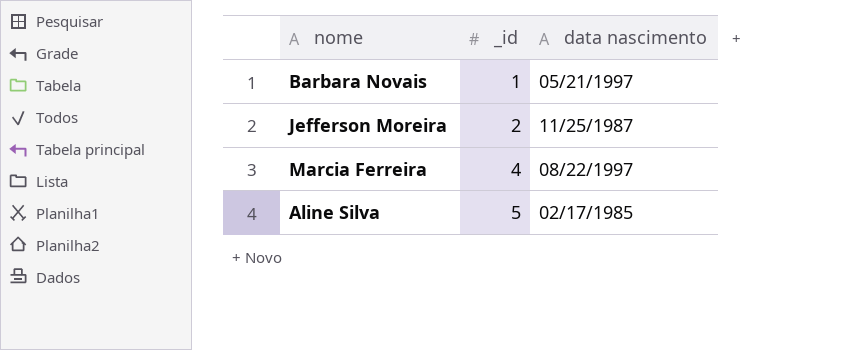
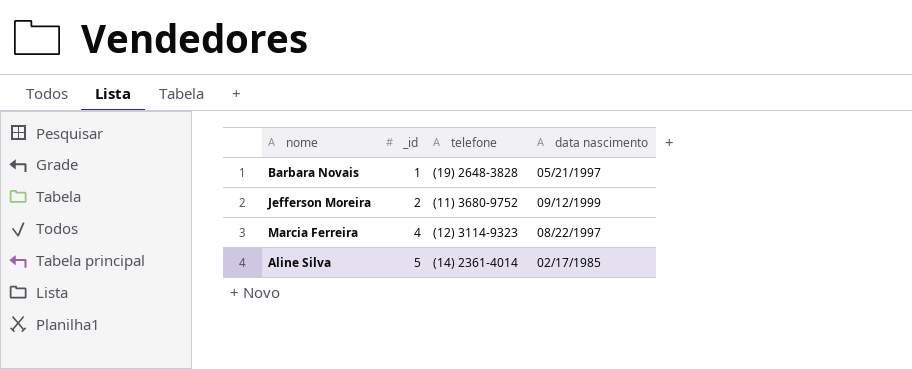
column telefone | position: none -> 3
Jefferson Moreira | data nascimento: 11/25/1987 -> 09/12/1999

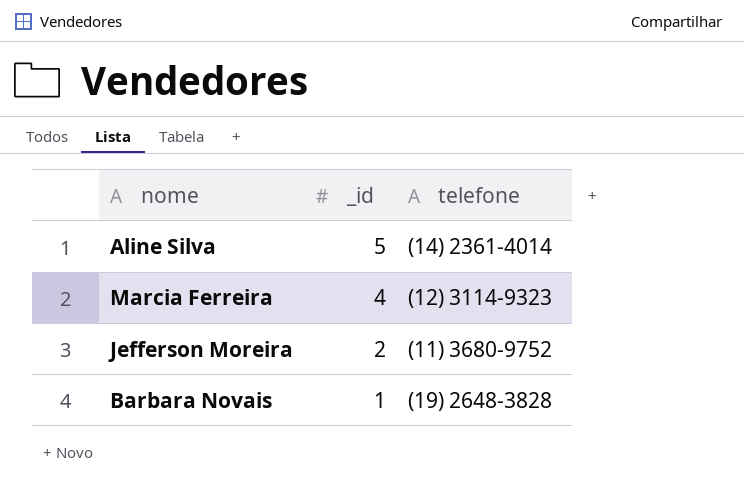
row order: _id ascending -> _id descending
column data nascimento | position: 4 -> none

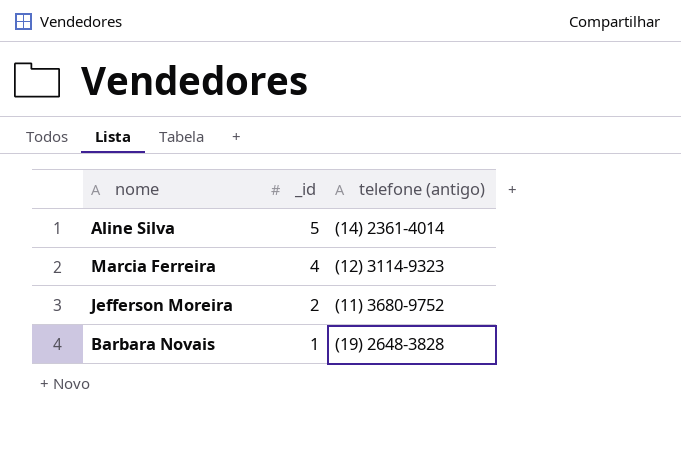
column name: telefone -> telefone (antigo)

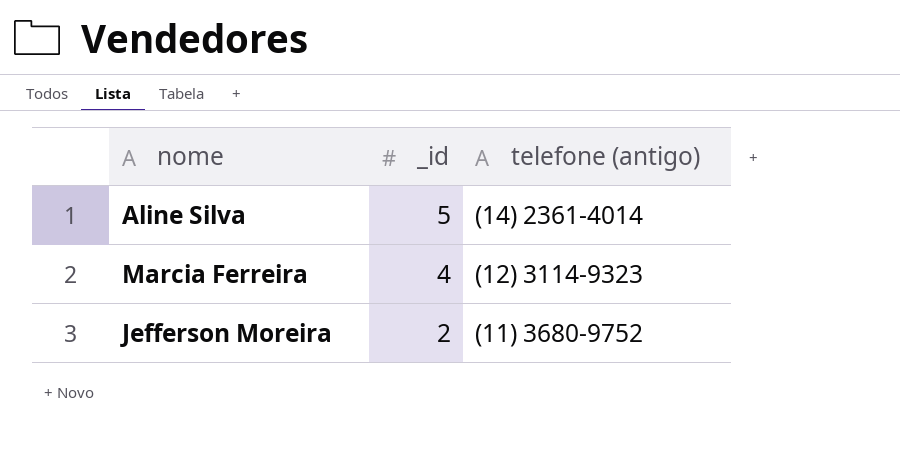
row Barbara Novais: 1 | (19) 2648-3828 -> none

